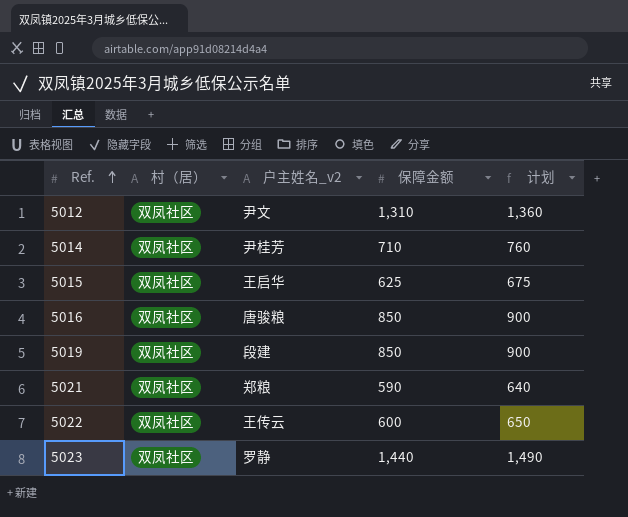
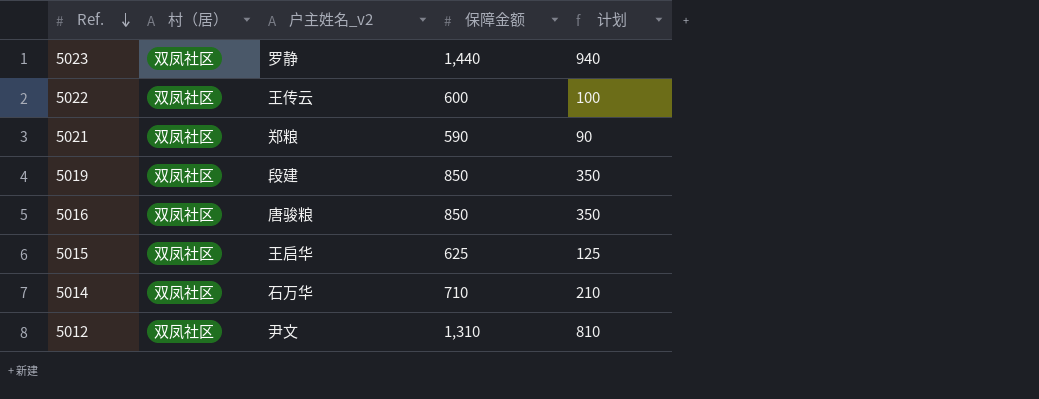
row order: Ref. ascending -> Ref. descending
column 计划 | formula: [保障金额] + 50 -> [保障金额] - 500
5014 | 户主姓名_v2: 尹桂芳 -> 石万华

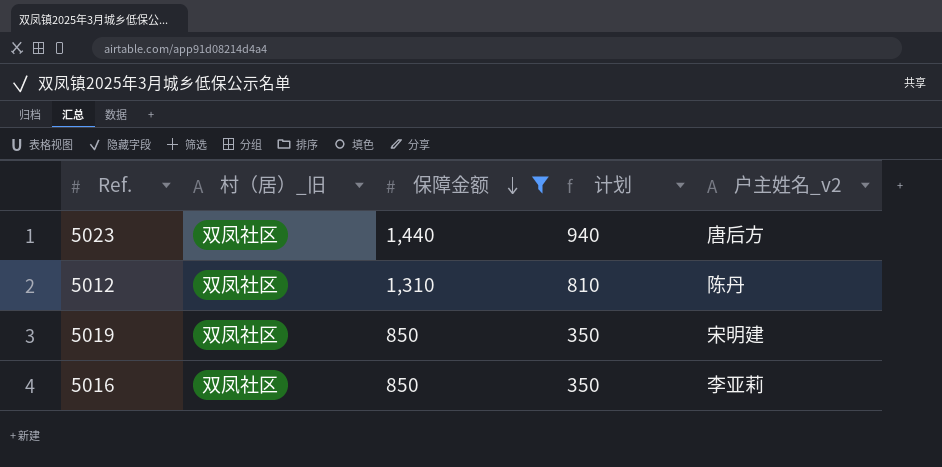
filter: none -> 保障金额 >= 850
row order: Ref. descending -> 保障金额 descending
column name: 村（居） -> 村（居）_旧
column 户主姓名_v2 | position: 3 -> 5
5023 | 户主姓名_v2: 罗静 -> 唐后方
5012 | 户主姓名_v2: 尹文 -> 陈丹
5019 | 户主姓名_v2: 段建 -> 宋明建
5016 | 户主姓名_v2: 唐骏粮 -> 李亚莉

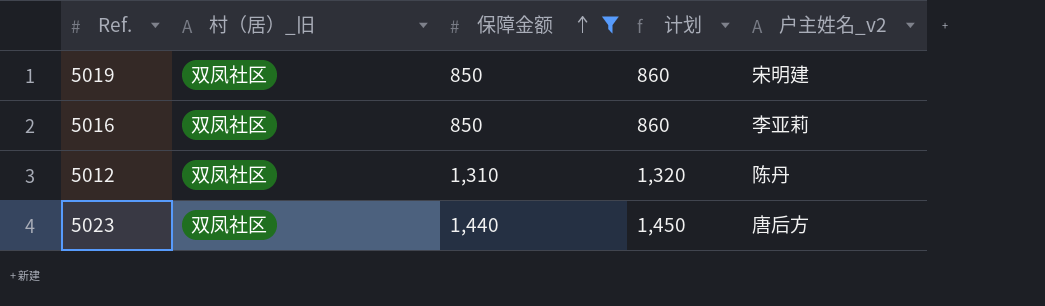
row order: 保障金额 descending -> 保障金额 ascending
column 计划 | formula: [保障金额] - 500 -> [保障金额] + 10

